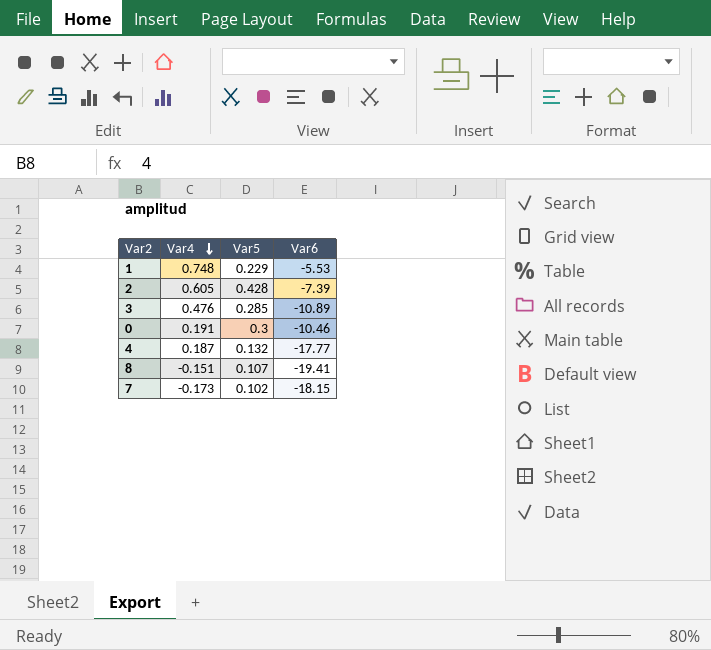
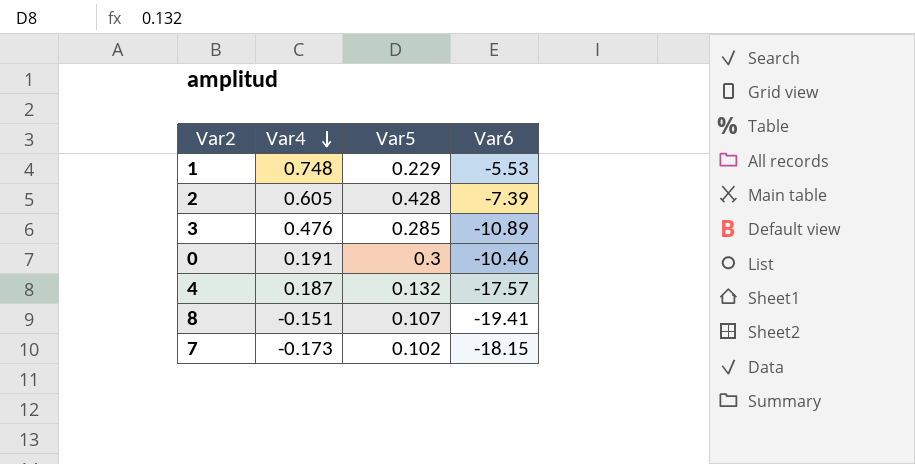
4 | Var6: -17.77 -> -17.57

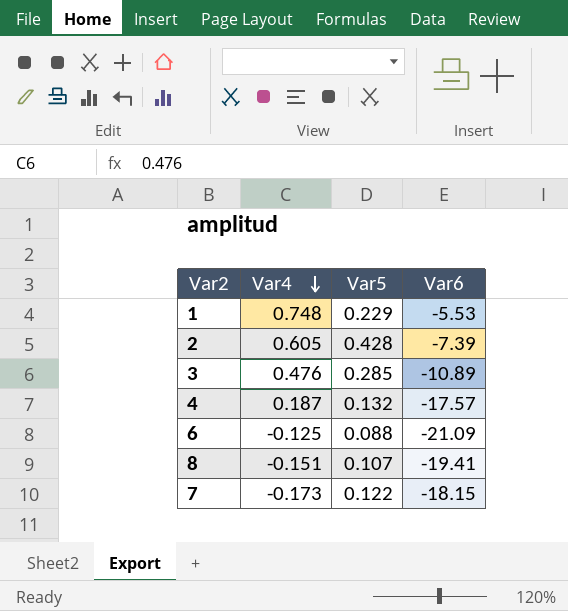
row 0: 0.191 | 0.3 | -10.46 -> none
row 6: none -> -0.125 | 0.088 | -21.09
7 | Var5: 0.102 -> 0.122

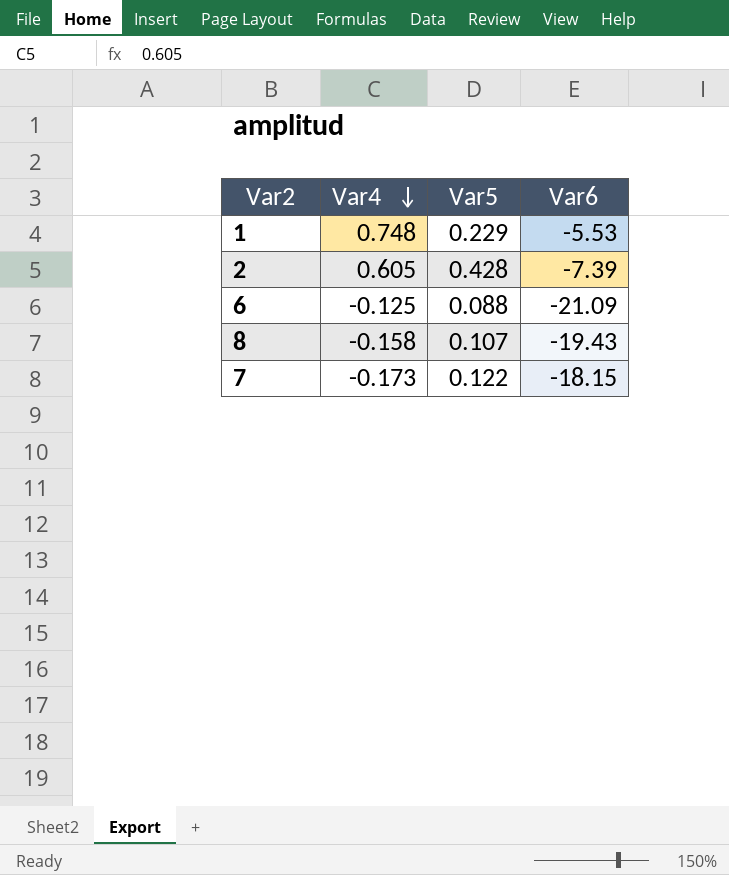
row 3: 0.476 | 0.285 | -10.89 -> none
row 4: 0.187 | 0.132 | -17.57 -> none
8 | Var4: -0.151 -> -0.158
8 | Var6: -19.41 -> -19.43

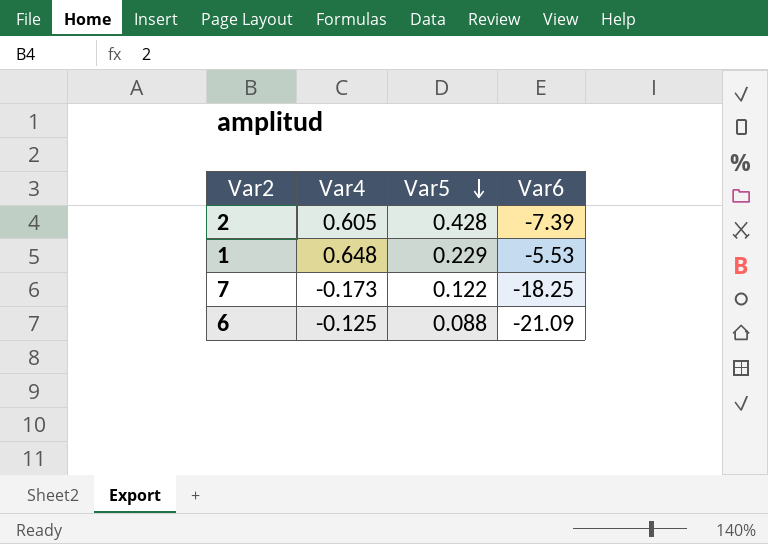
row order: Var4 descending -> Var5 descending
row 8: -0.158 | 0.107 | -19.43 -> none
1 | Var4: 0.748 -> 0.648
7 | Var6: -18.15 -> -18.25

